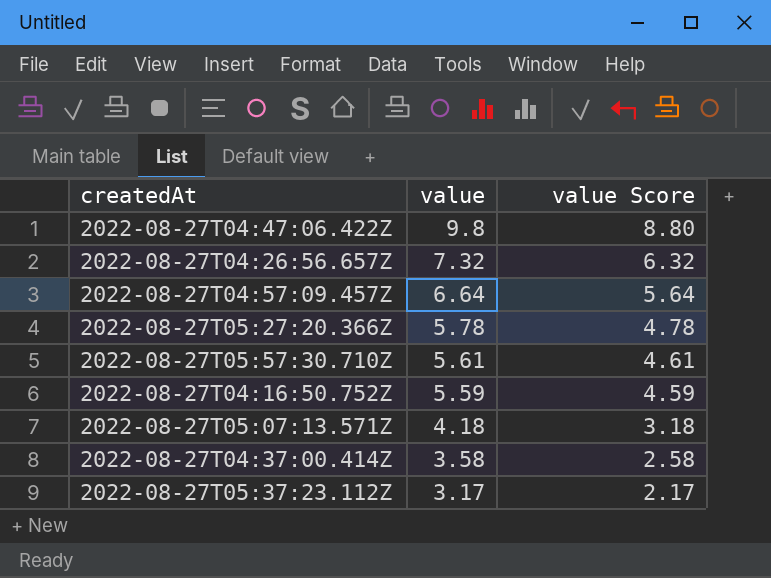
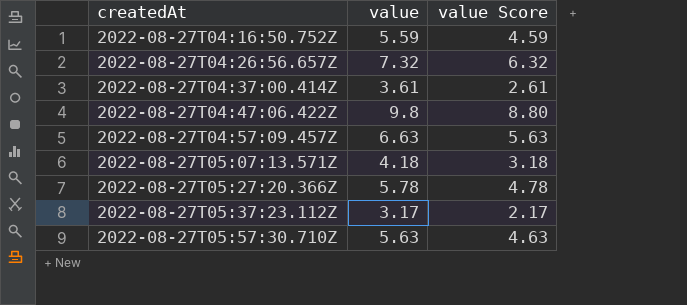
row order: value descending -> createdAt ascending
2022-08-27T04:37:00.414Z | value: 3.58 -> 3.61
2022-08-27T04:37:00.414Z | value Score: 2.58 -> 2.61
2022-08-27T04:57:09.457Z | value: 6.64 -> 6.63
2022-08-27T04:57:09.457Z | value Score: 5.64 -> 5.63
2022-08-27T05:57:30.710Z | value: 5.61 -> 5.63
2022-08-27T05:57:30.710Z | value Score: 4.61 -> 4.63

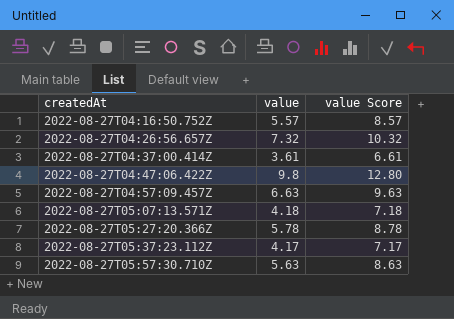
column value Score | formula: [value] - 1 -> [value] + 3
2022-08-27T04:16:50.752Z | value: 5.59 -> 5.57
2022-08-27T05:37:23.112Z | value: 3.17 -> 4.17

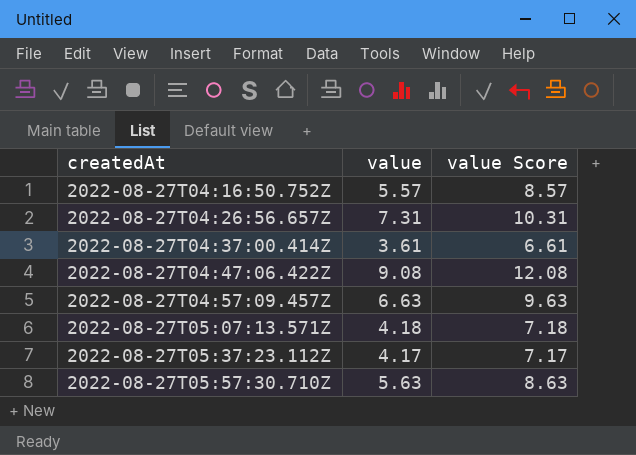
row 2022-08-27T05:27:20.366Z: 5.78 | 8.78 -> none
2022-08-27T04:26:56.657Z | value: 7.32 -> 7.31
2022-08-27T04:26:56.657Z | value Score: 10.32 -> 10.31
2022-08-27T04:47:06.422Z | value: 9.8 -> 9.08
2022-08-27T04:47:06.422Z | value Score: 12.80 -> 12.08

